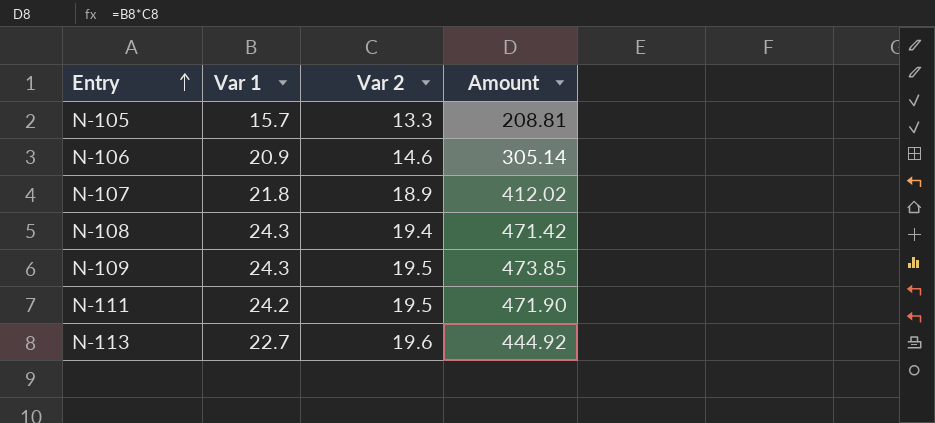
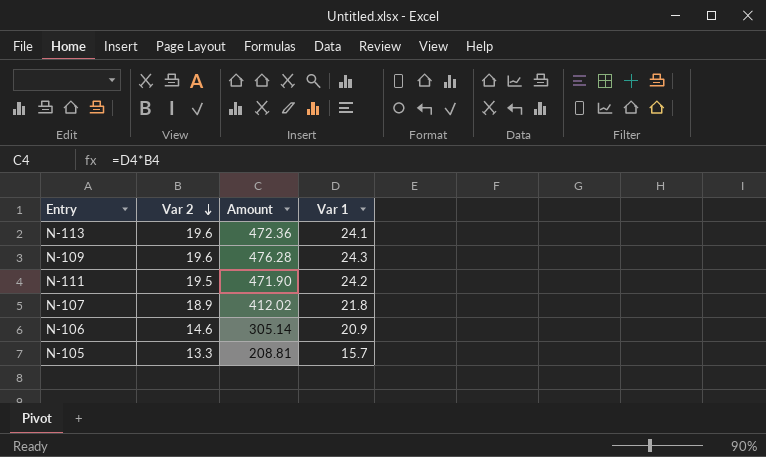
row order: Entry ascending -> Var 2 descending
column Var 1 | position: 2 -> 4
row N-108: 24.3 | 19.4 | 471.42 -> none
N-113 | Amount: 444.92 -> 472.36
N-113 | Var 1: 22.7 -> 24.1
N-109 | Var 2: 19.5 -> 19.6
N-109 | Amount: 473.85 -> 476.28

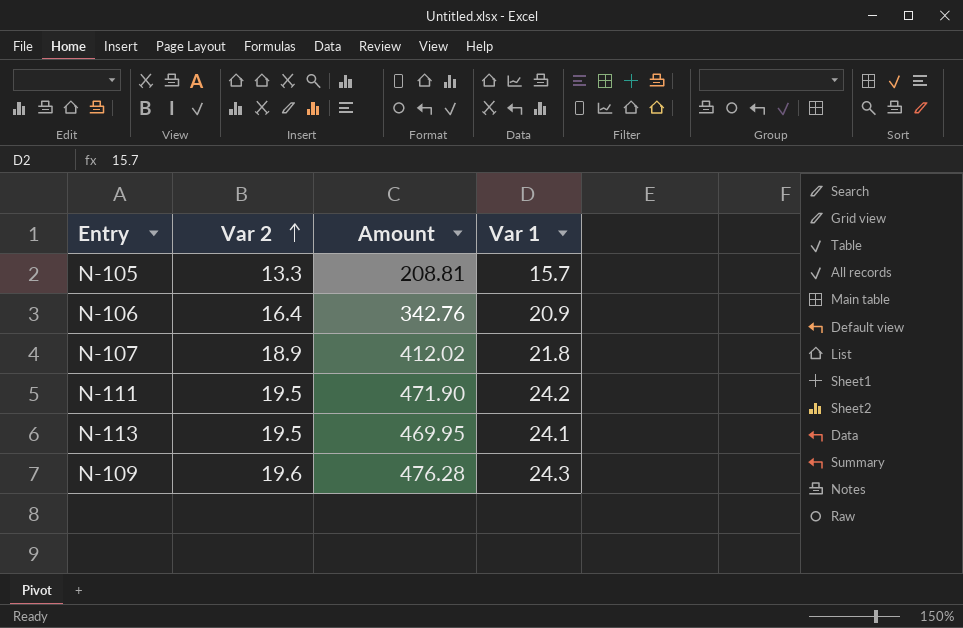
row order: Var 2 descending -> Var 2 ascending
N-106 | Var 2: 14.6 -> 16.4
N-106 | Amount: 305.14 -> 342.76
N-113 | Var 2: 19.6 -> 19.5
N-113 | Amount: 472.36 -> 469.95

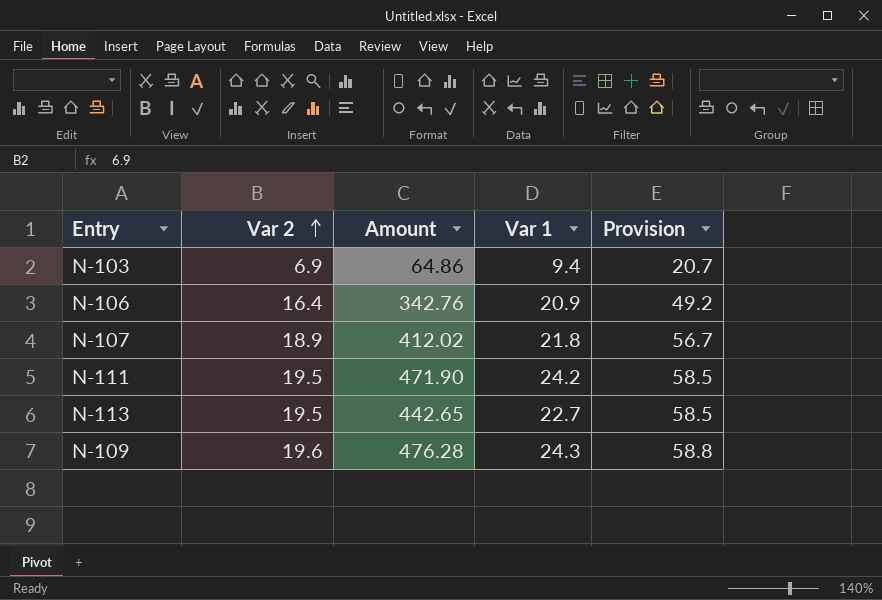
column Provision | formula: none -> [Var 2] * 3
row N-105: 13.3 | 208.81 | 15.7 -> none
row N-103: none -> 6.9 | 64.86 | 9.4 | 20.7
N-113 | Amount: 469.95 -> 442.65
N-113 | Var 1: 24.1 -> 22.7

